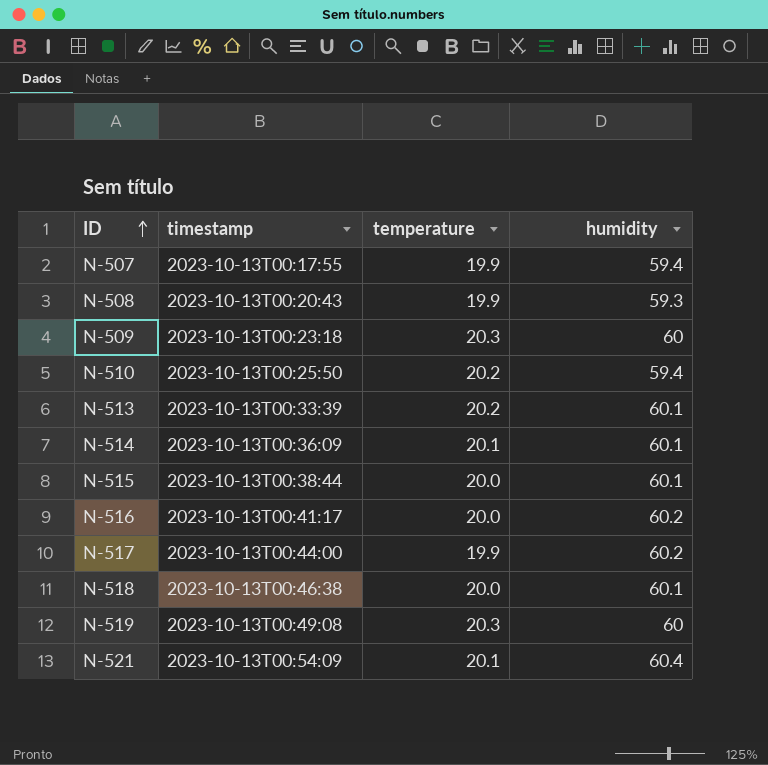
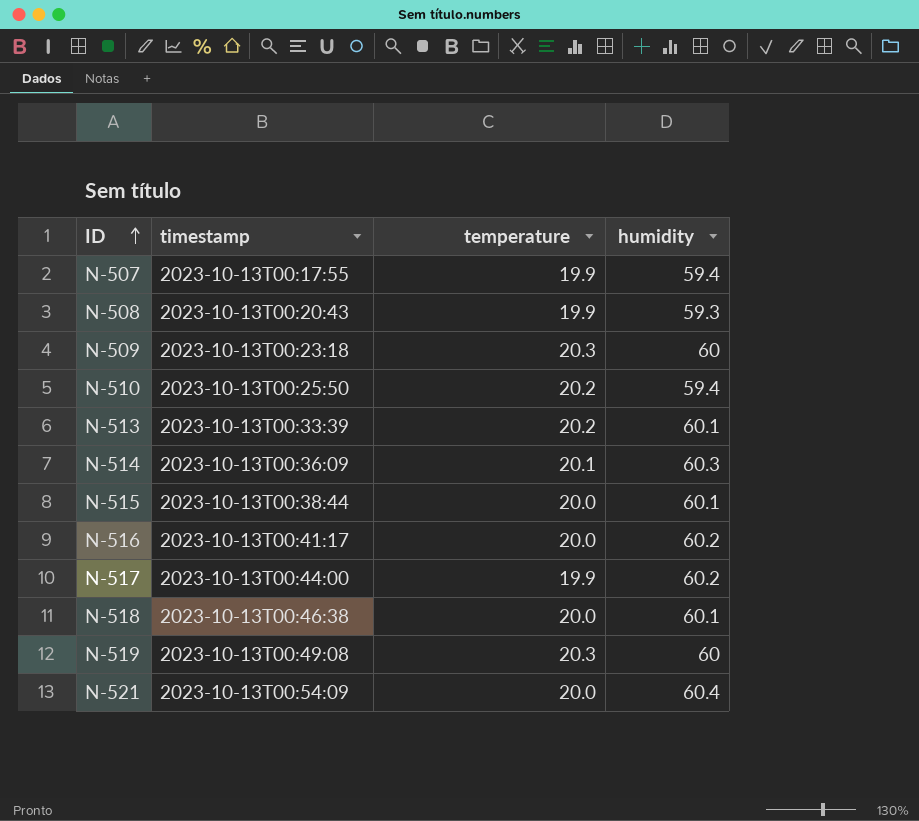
N-514 | humidity: 60.1 -> 60.3
N-521 | temperature: 20.1 -> 20.0

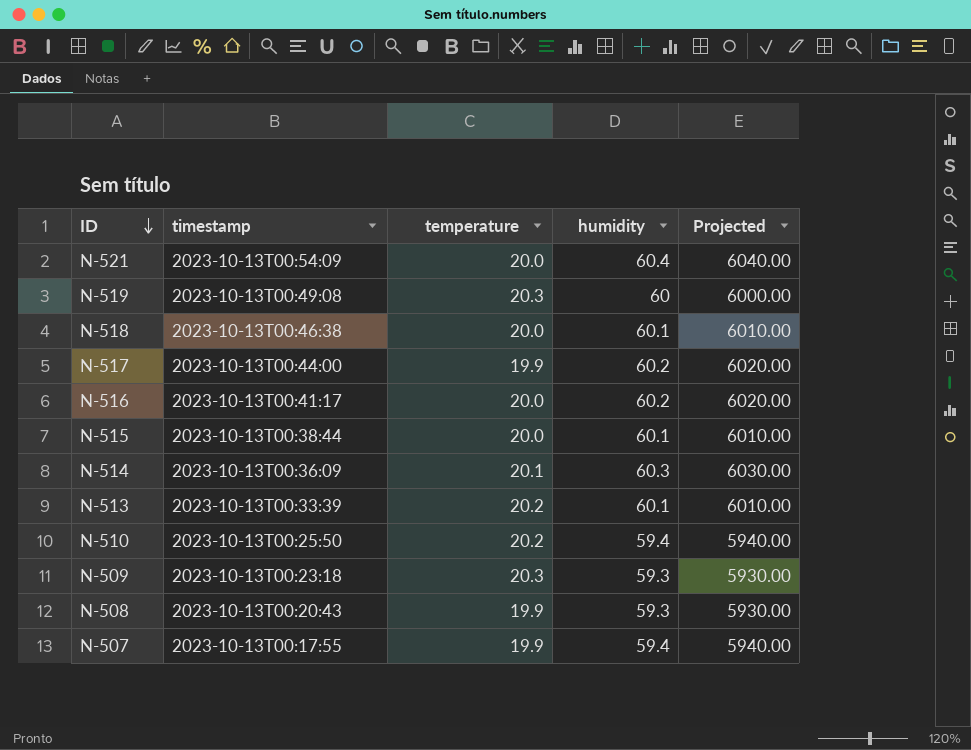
row order: ID ascending -> ID descending
column Projected | formula: none -> [humidity] * 100
N-509 | humidity: 60 -> 59.3

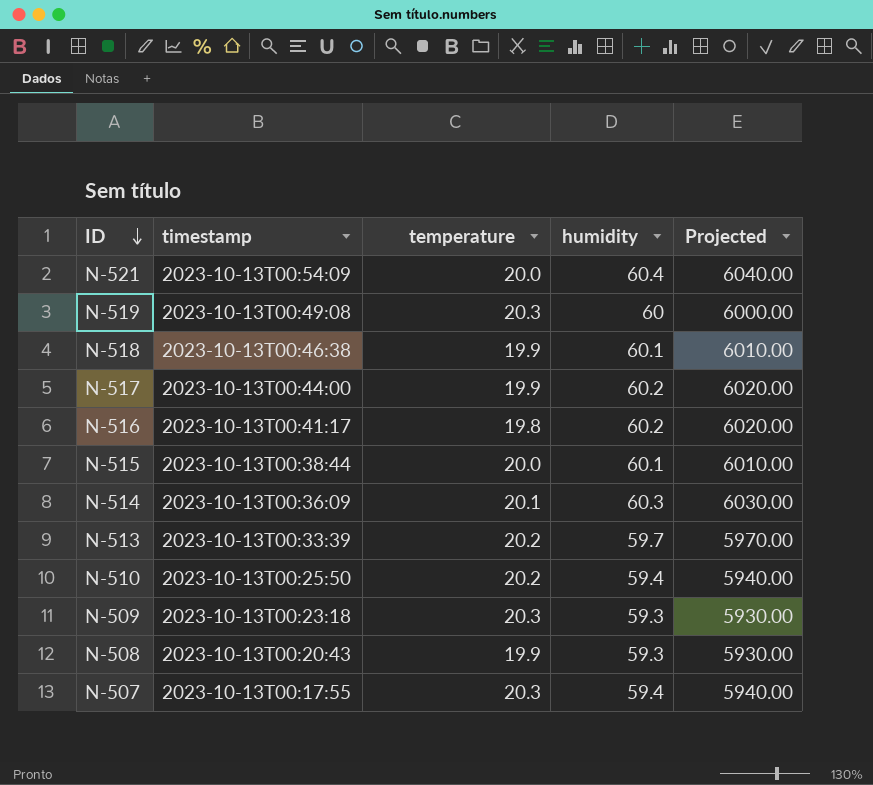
N-518 | temperature: 20.0 -> 19.9
N-516 | temperature: 20.0 -> 19.8
N-513 | humidity: 60.1 -> 59.7
N-513 | Projected: 6010.00 -> 5970.00
N-507 | temperature: 19.9 -> 20.3

